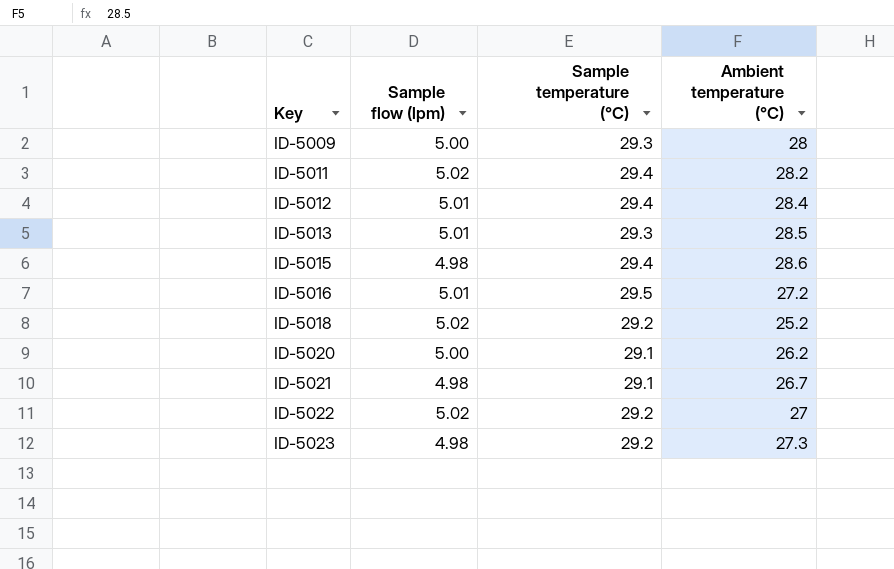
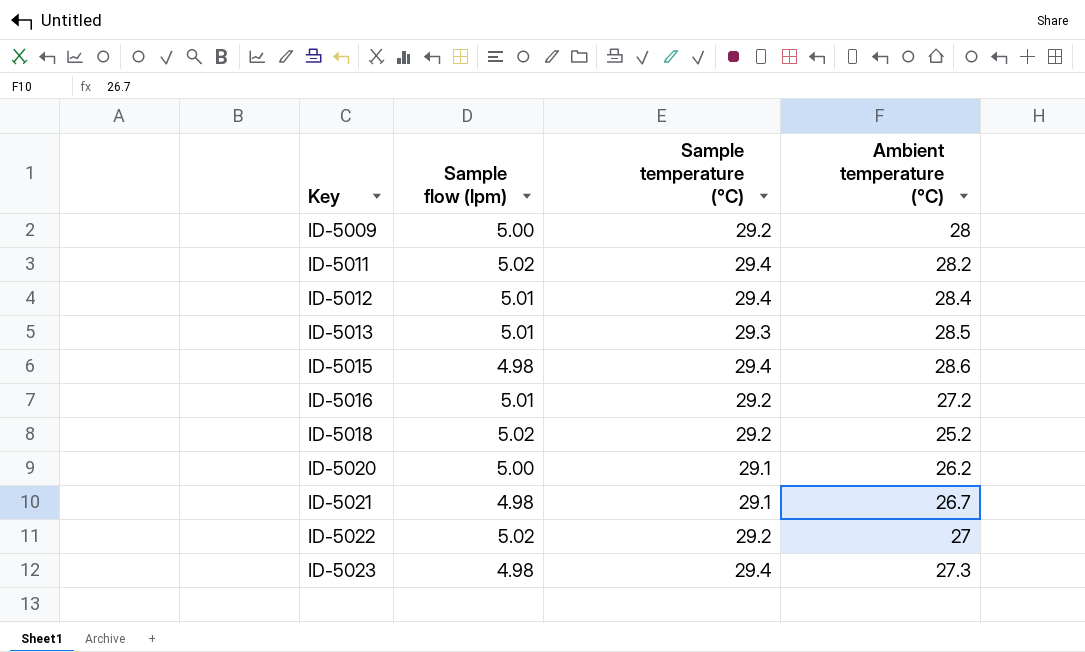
ID-5009 | Sample temperature (°C): 29.3 -> 29.2
ID-5016 | Sample temperature (°C): 29.5 -> 29.2
ID-5023 | Sample temperature (°C): 29.2 -> 29.4

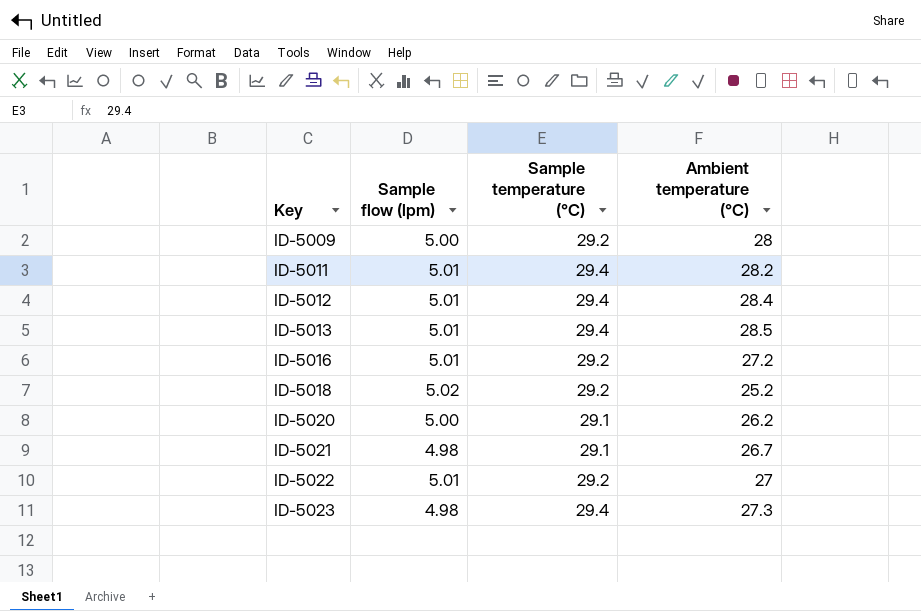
row ID-5015: 4.98 | 29.4 | 28.6 -> none
ID-5011 | Sample flow (lpm): 5.02 -> 5.01
ID-5013 | Sample temperature (°C): 29.3 -> 29.4
ID-5022 | Sample flow (lpm): 5.02 -> 5.01

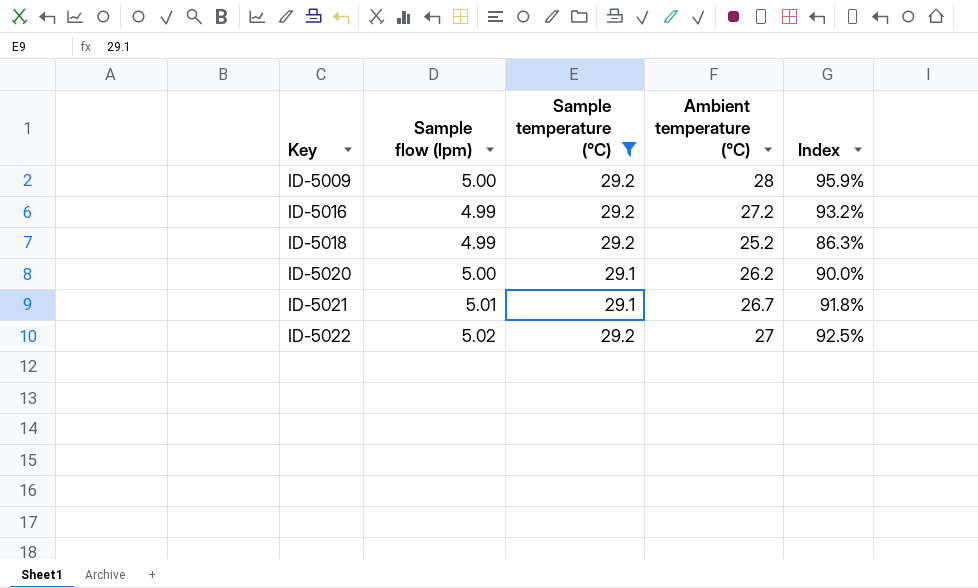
filter: none -> Sample temperature (°C) != 29.4
column Index | formula: none -> [Ambient temperature (°C)] / [Sample temperature (°C)]
ID-5016 | Sample flow (lpm): 5.01 -> 4.99
ID-5018 | Sample flow (lpm): 5.02 -> 4.99
ID-5021 | Sample flow (lpm): 4.98 -> 5.01
ID-5022 | Sample flow (lpm): 5.01 -> 5.02

